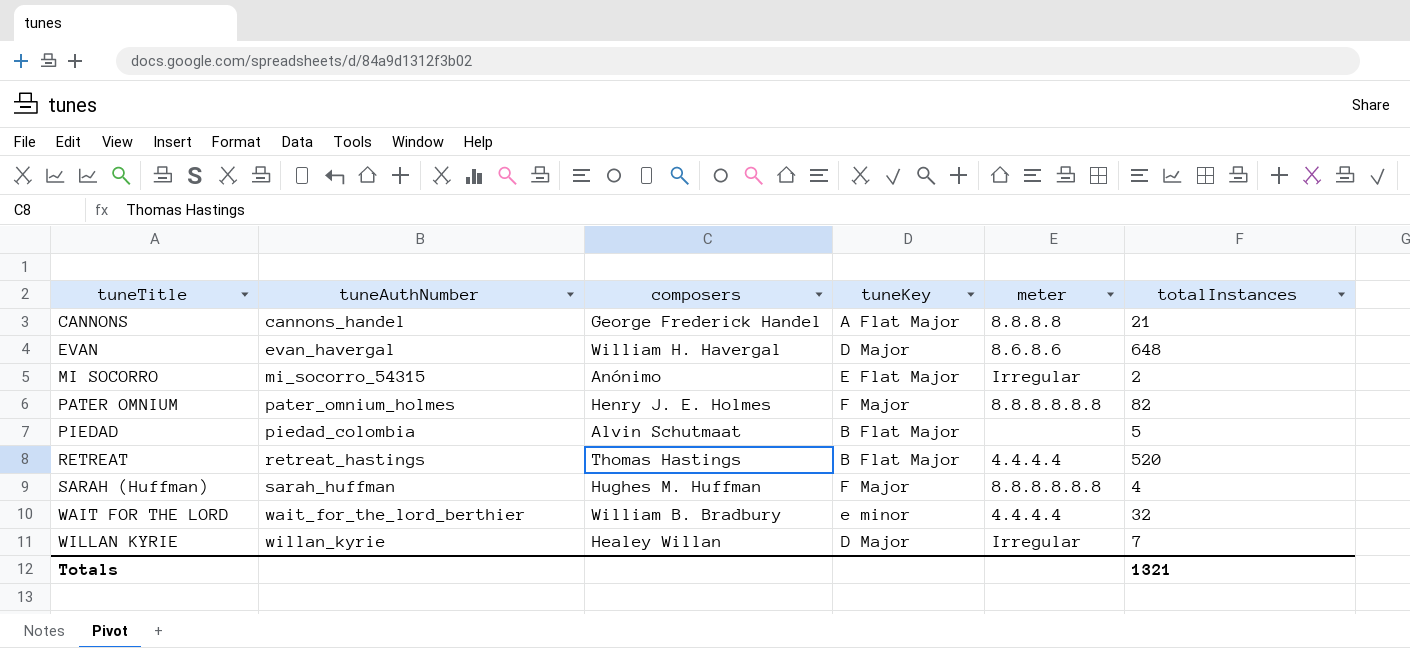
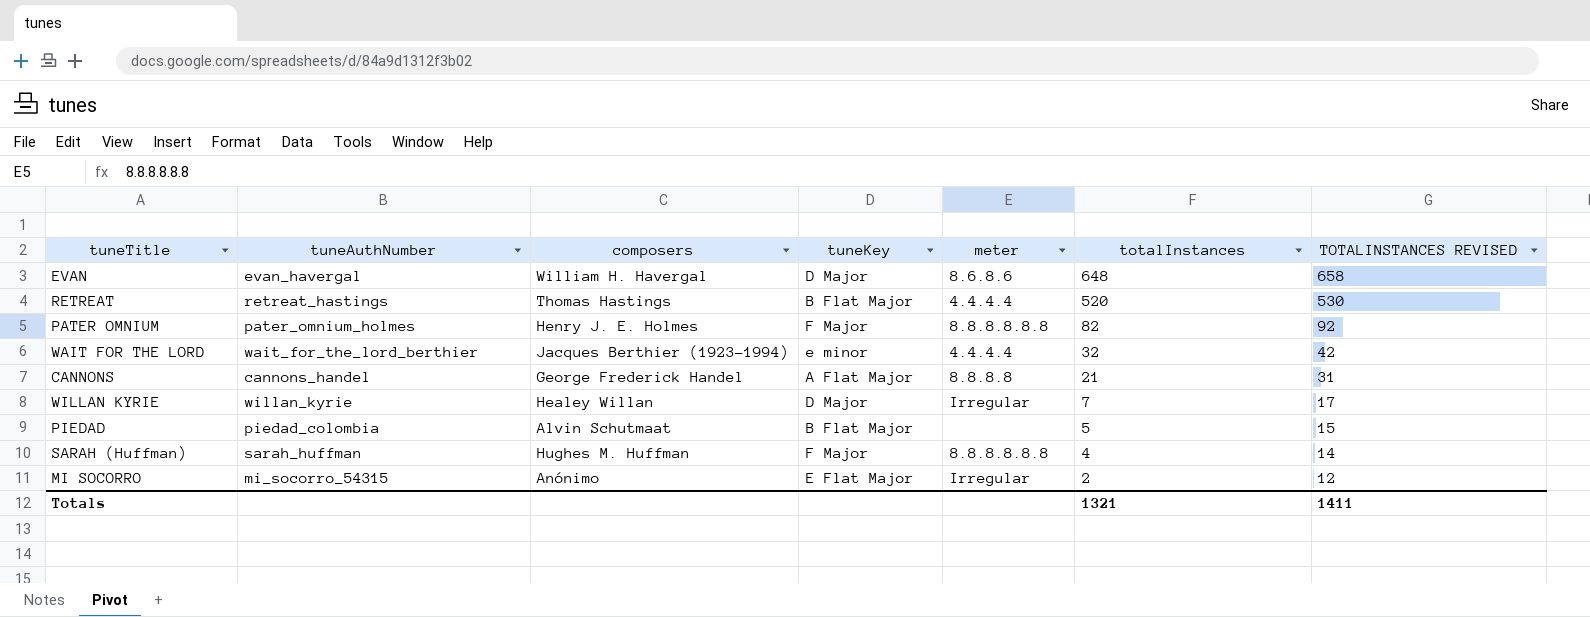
row order: tuneTitle ascending -> totalInstances descending
column TOTALINSTANCES REVISED | formula: none -> [totalInstances] + 10
WAIT FOR THE LORD | composers: William B. Bradbury -> Jacques Berthier (1923-1994)

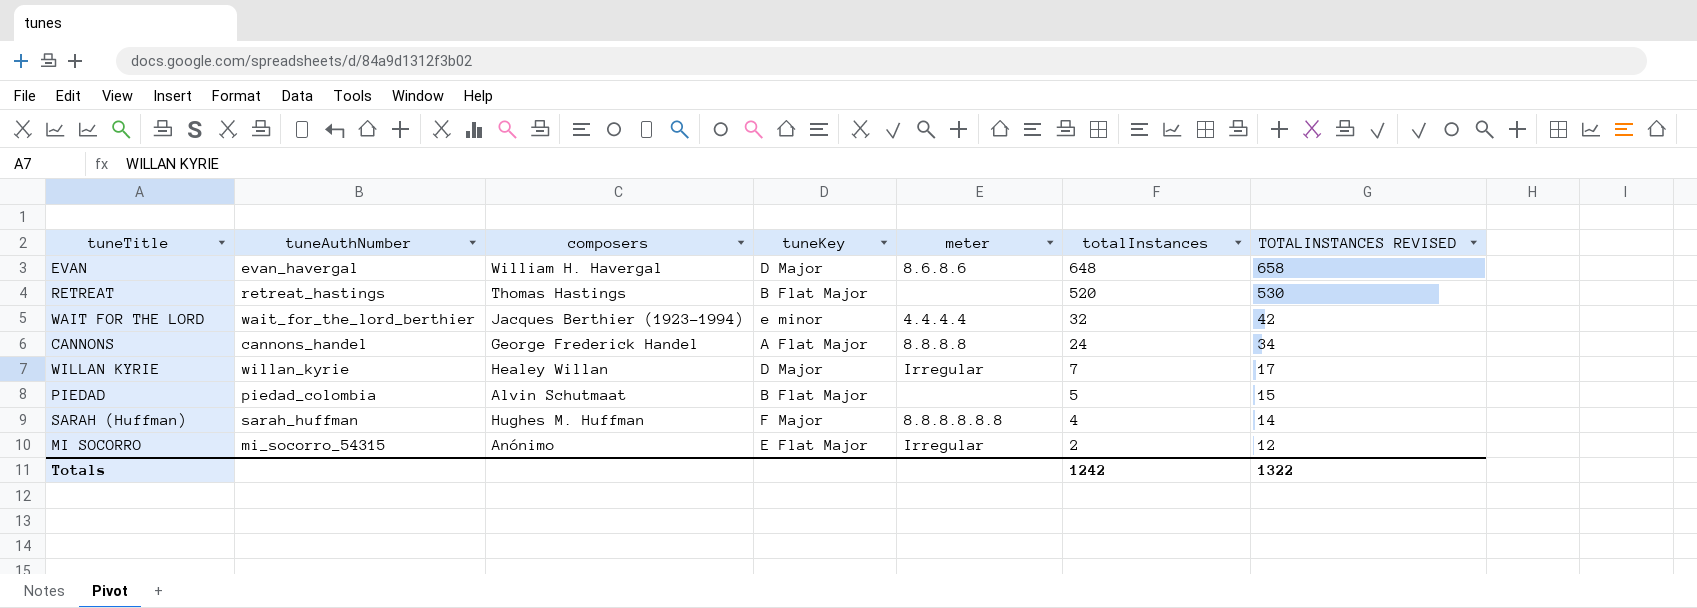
row PATER OMNIUM: pater_omnium_holmes | Henry J. E. Holmes | F Major | 8.8.8.8.8.8 | 82 | 92 -> none
RETREAT | meter: 4.4.4.4 -> none
CANNONS | totalInstances: 21 -> 24
CANNONS | TOTALINSTANCES REVISED: 31 -> 34
Totals | totalInstances: 1321 -> 1242
Totals | TOTALINSTANCES REVISED: 1411 -> 1322

